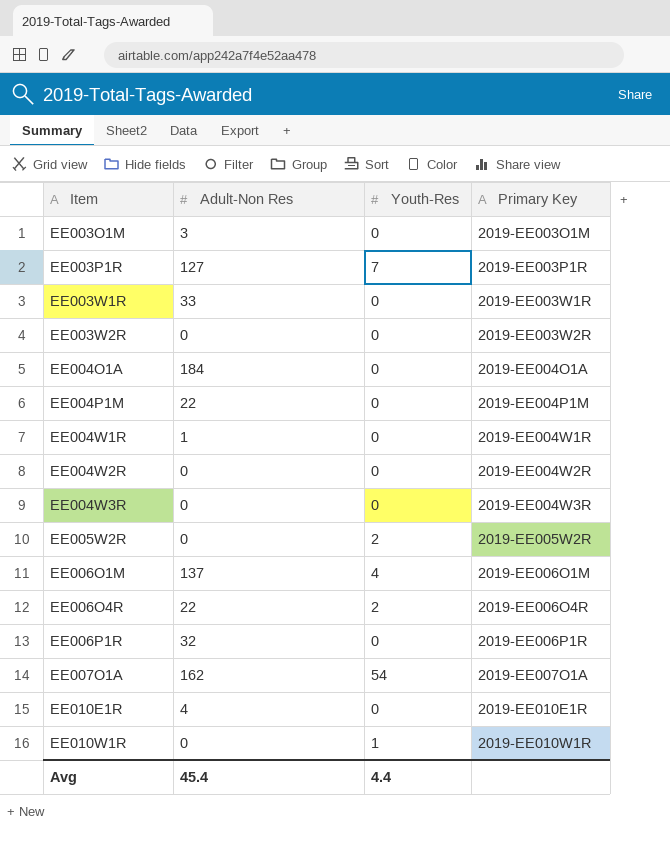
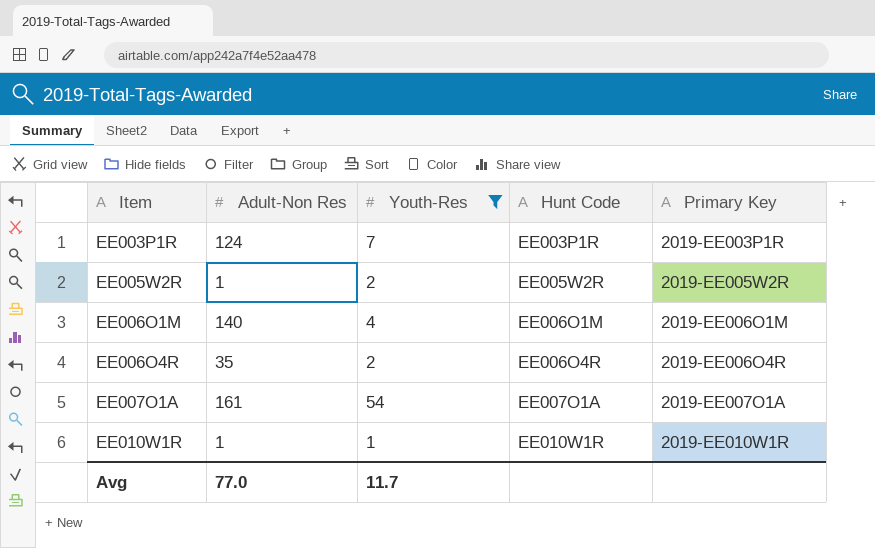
filter: none -> Youth-Res != 0
column Hunt Code | position: none -> 4
EE003P1R | Adult-Non Res: 127 -> 124
EE005W2R | Adult-Non Res: 0 -> 1
EE006O1M | Adult-Non Res: 137 -> 140
EE006O4R | Adult-Non Res: 22 -> 35
EE007O1A | Adult-Non Res: 162 -> 161
EE010W1R | Adult-Non Res: 0 -> 1
Avg | Adult-Non Res: 45.4 -> 77.0
Avg | Youth-Res: 4.4 -> 11.7

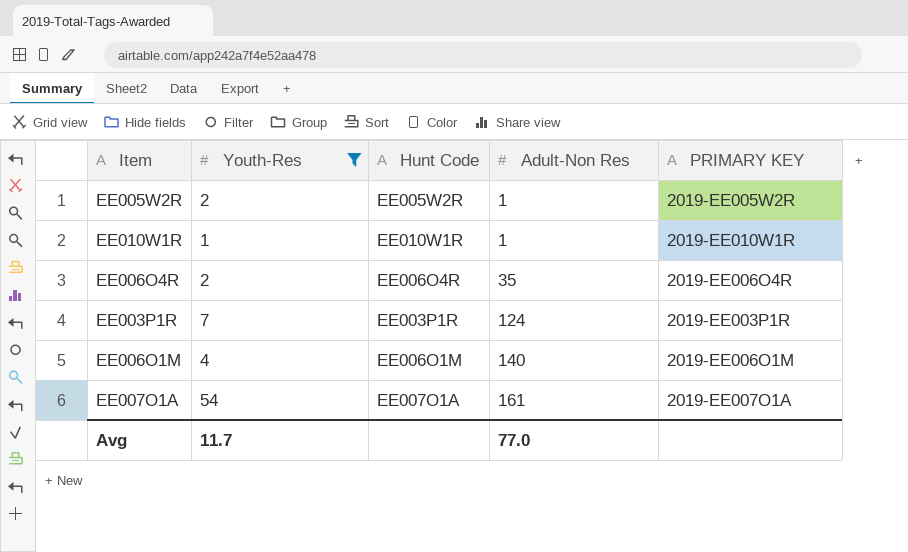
row order: Item ascending -> Adult-Non Res ascending
column Adult-Non Res | position: 2 -> 4
column name: Primary Key -> PRIMARY KEY

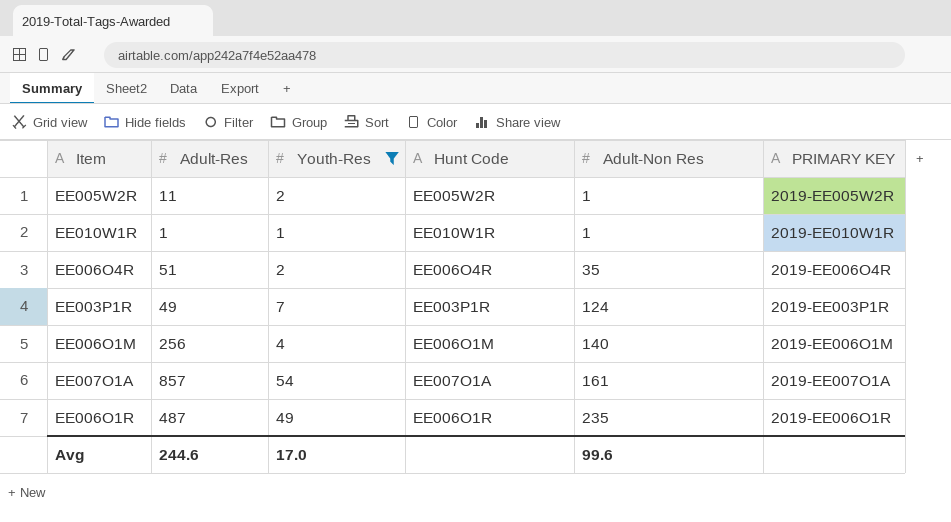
column Adult-Res | position: none -> 2
row EE006O1R: none -> 487 | 49 | EE006O1R | 235 | 2019-EE006O1R
Avg | Youth-Res: 11.7 -> 17.0
Avg | Adult-Non Res: 77.0 -> 99.6

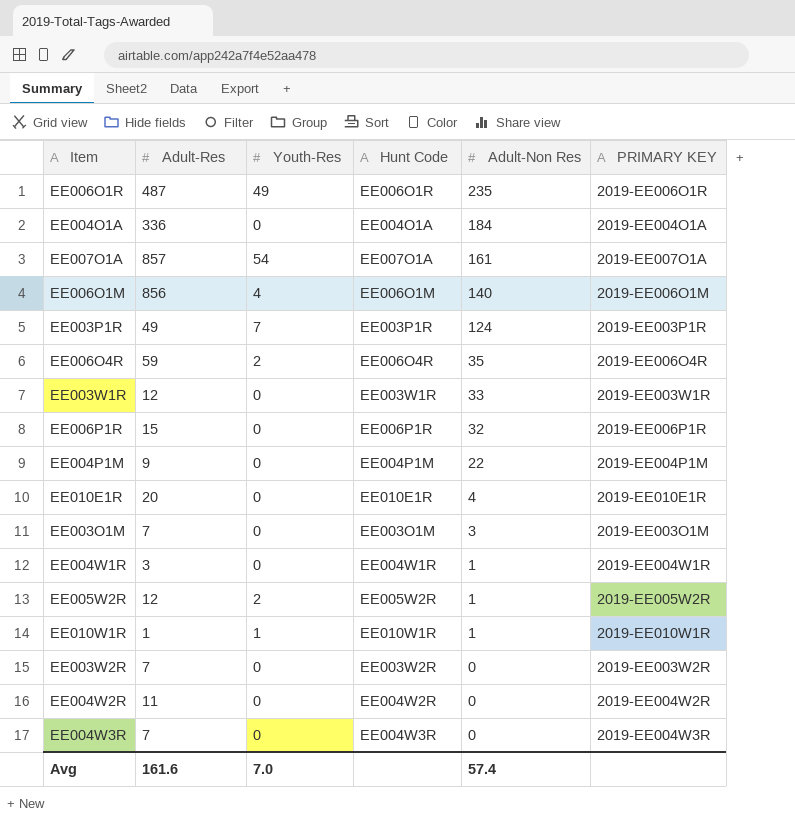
filter: Youth-Res != 0 -> none
row order: Adult-Non Res ascending -> Adult-Non Res descending
EE006O1M | Adult-Res: 256 -> 856
EE006O4R | Adult-Res: 51 -> 59
EE005W2R | Adult-Res: 11 -> 12
Avg | Adult-Res: 244.6 -> 161.6
Avg | Youth-Res: 17.0 -> 7.0
Avg | Adult-Non Res: 99.6 -> 57.4

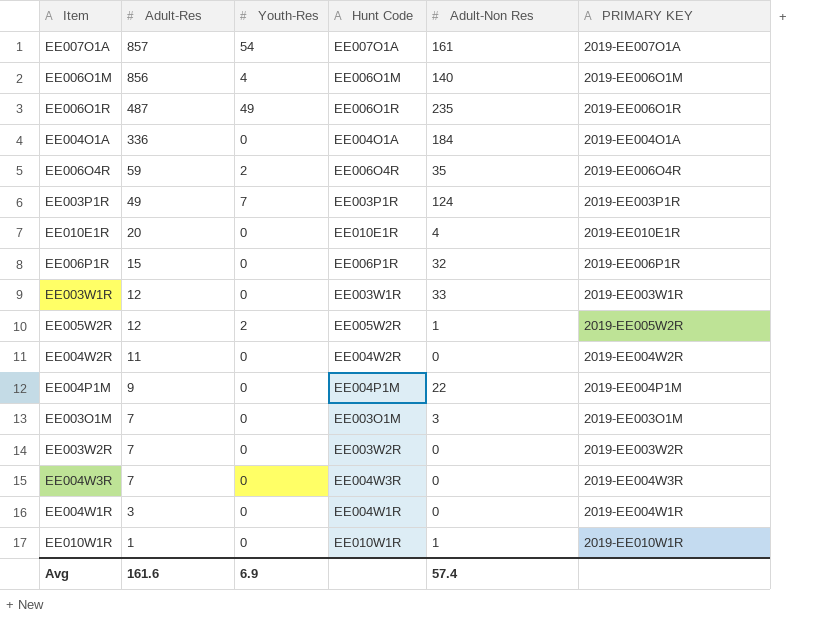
row order: Adult-Non Res descending -> Adult-Res descending
EE004W1R | Adult-Non Res: 1 -> 0
EE010W1R | Youth-Res: 1 -> 0
Avg | Youth-Res: 7.0 -> 6.9

